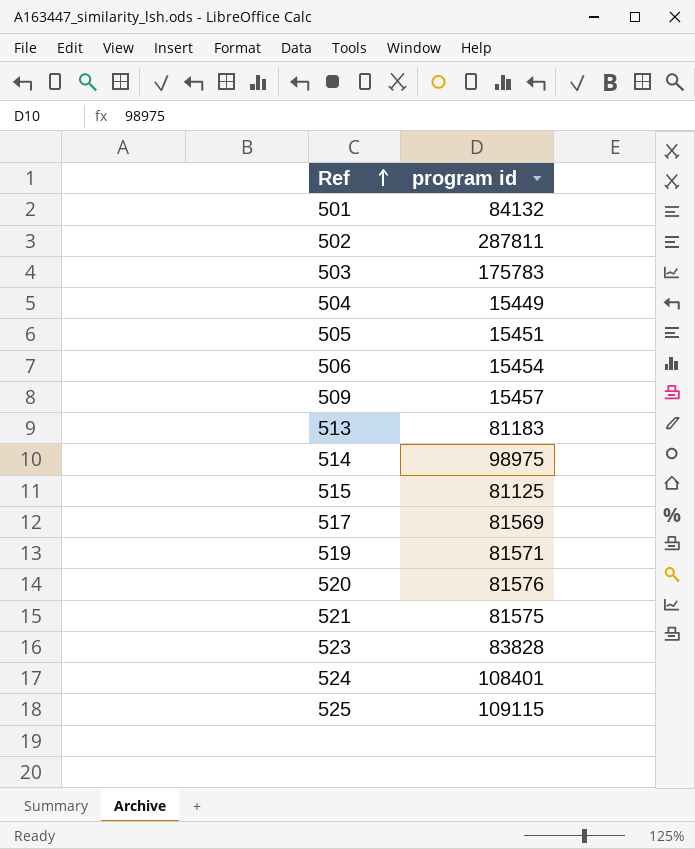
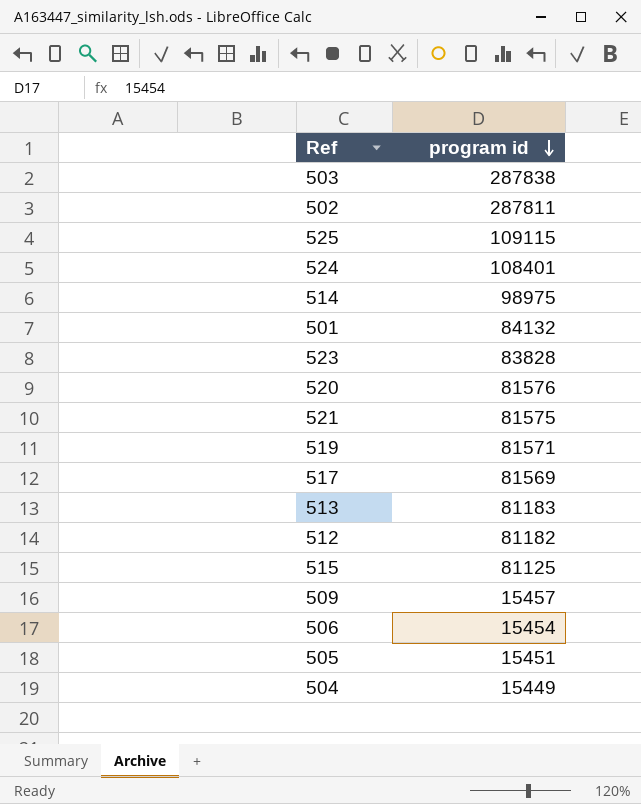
row order: Ref ascending -> program id descending
503 | program id: 175783 -> 287838
row 512: none -> 81182

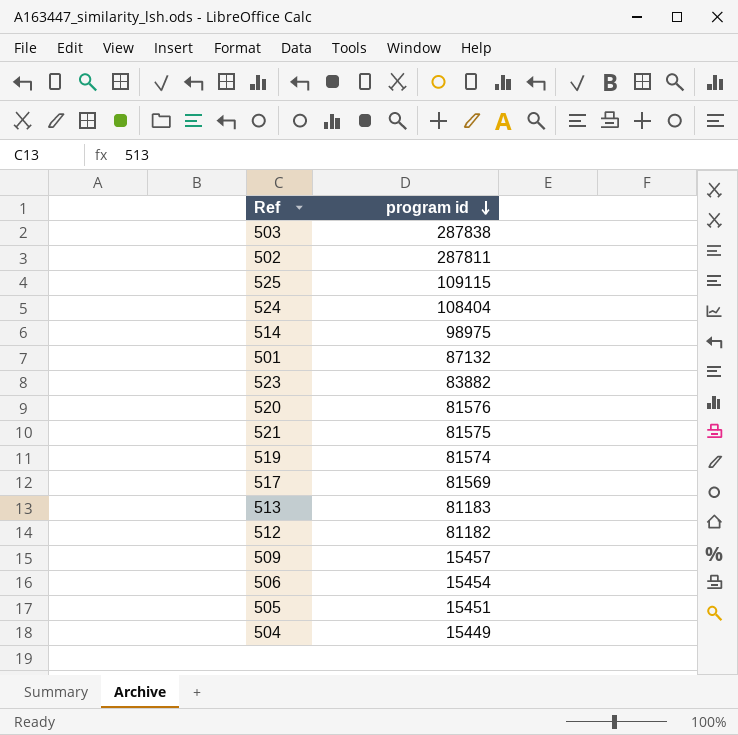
row 515: 81125 -> none
524 | program id: 108401 -> 108404
501 | program id: 84132 -> 87132
523 | program id: 83828 -> 83882
519 | program id: 81571 -> 81574

